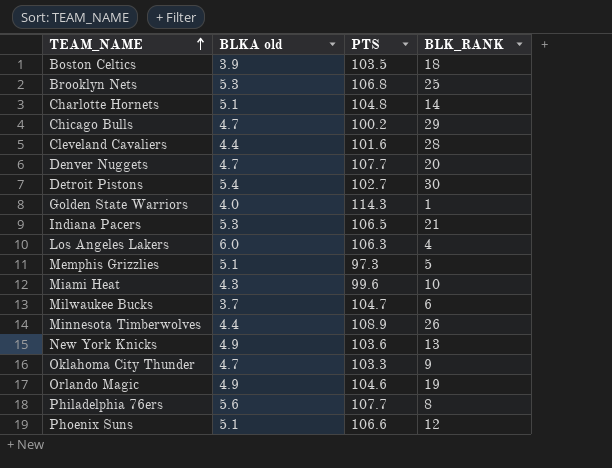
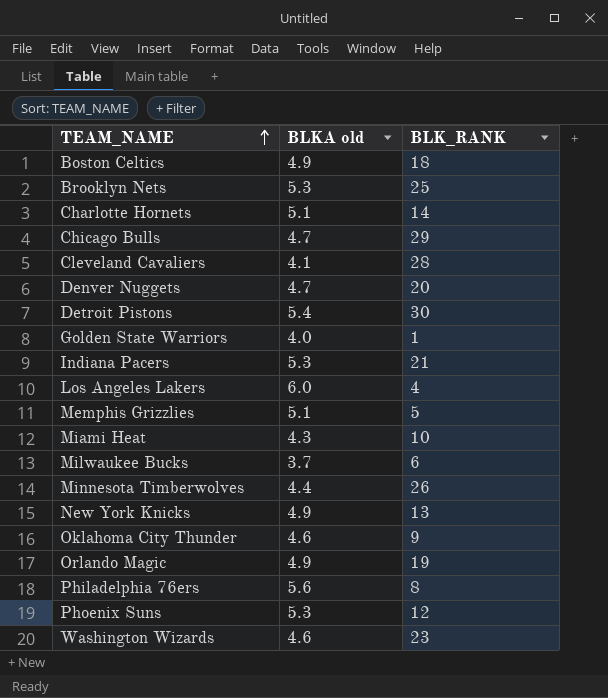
column PTS | position: 3 -> none
Boston Celtics | BLKA old: 3.9 -> 4.9
Cleveland Cavaliers | BLKA old: 4.4 -> 4.1
Oklahoma City Thunder | BLKA old: 4.7 -> 4.6
Phoenix Suns | BLKA old: 5.1 -> 5.3
row Washington Wizards: none -> 4.6 | 23

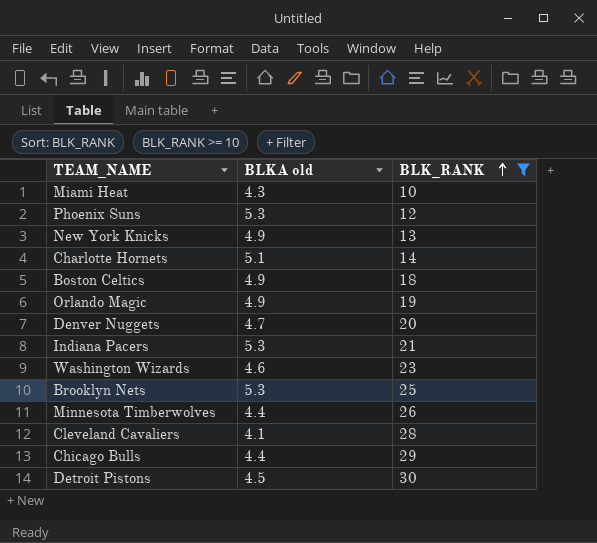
filter: none -> BLK_RANK >= 10
row order: TEAM_NAME ascending -> BLK_RANK ascending
Chicago Bulls | BLKA old: 4.7 -> 4.4
Detroit Pistons | BLKA old: 5.4 -> 4.5

